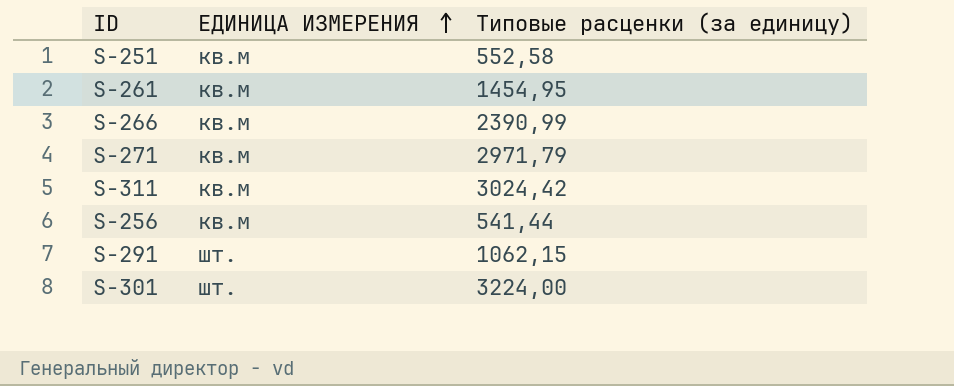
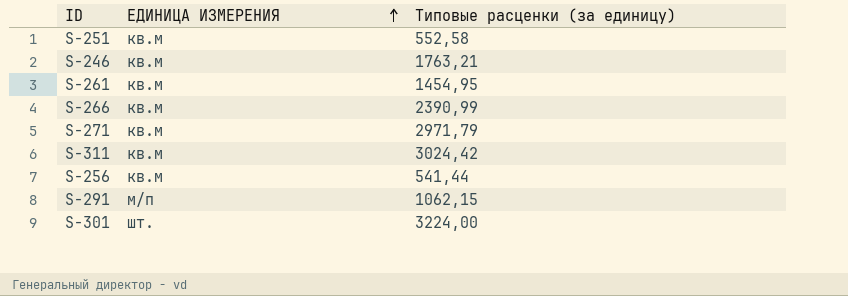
row S-246: none -> кв.м | 1763,21
S-291 | ЕДИНИЦА ИЗМЕРЕНИЯ: шт. -> м/п

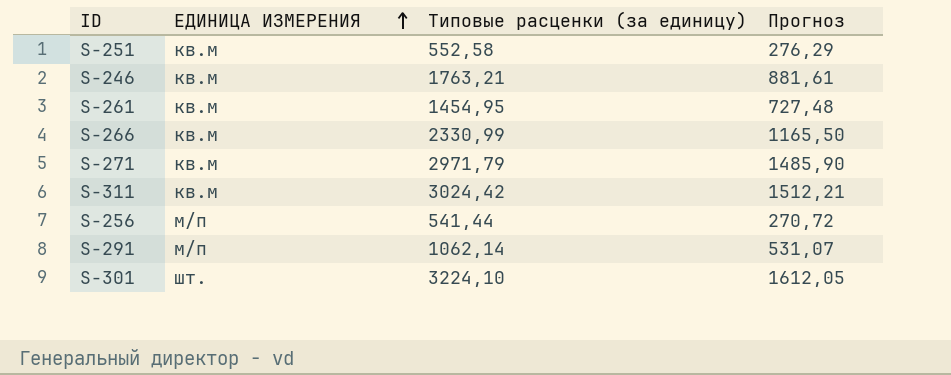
column Прогноз | formula: none -> [Типовые расценки (за единицу)] * 0,5
S-266 | Типовые расценки (за единицу): 2390,99 -> 2330,99
S-256 | ЕДИНИЦА ИЗМЕРЕНИЯ: кв.м -> м/п
S-291 | Типовые расценки (за единицу): 1062,15 -> 1062,14
S-301 | Типовые расценки (за единицу): 3224,00 -> 3224,10

